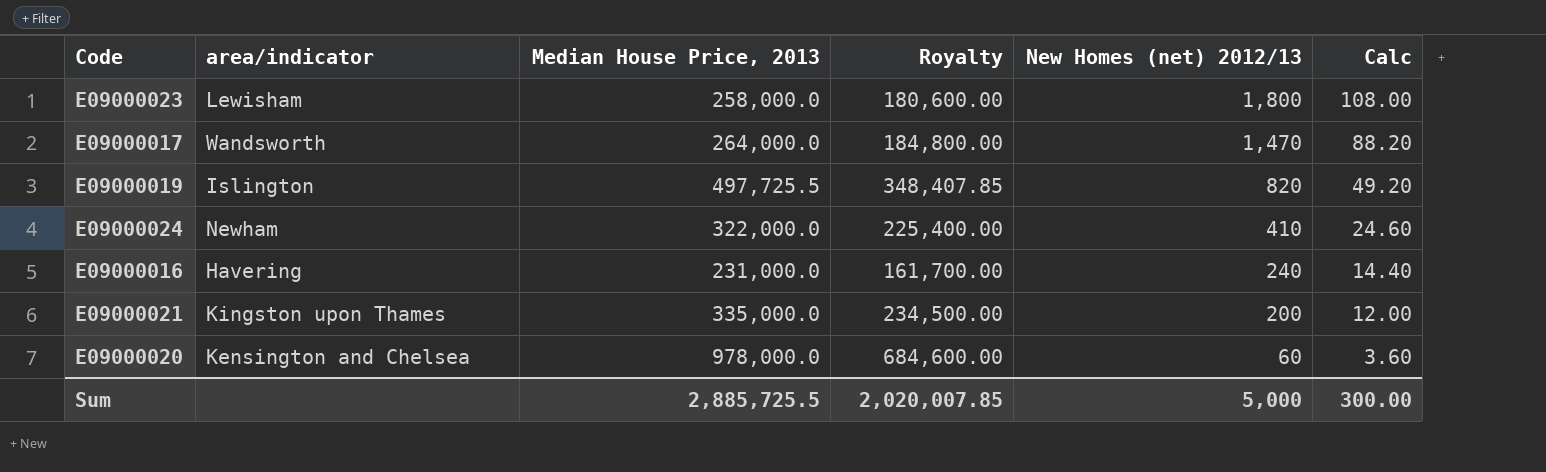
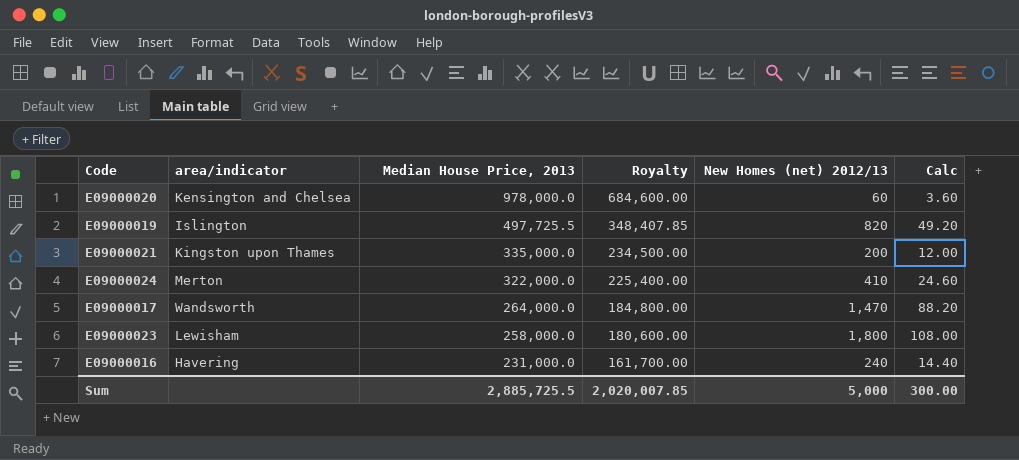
row order: New Homes (net) 2012/13 descending -> Median House Price, 2013 descending
E09000024 | area/indicator: Newham -> Merton

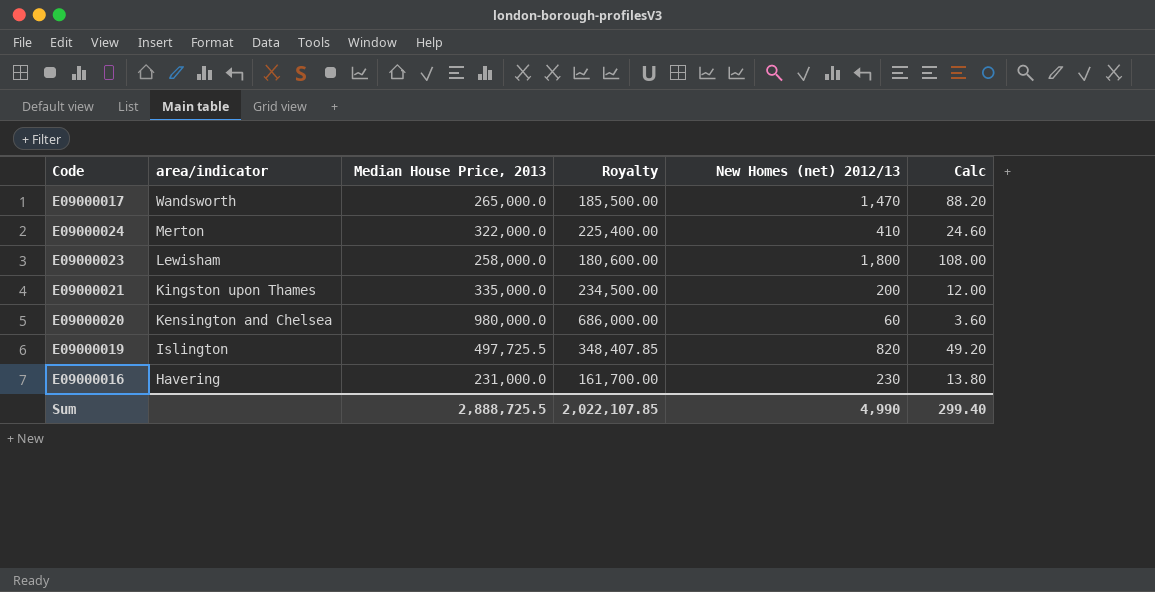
row order: Median House Price, 2013 descending -> area/indicator descending
E09000017 | Median House Price, 2013: 264,000.0 -> 265,000.0
E09000017 | Royalty: 184,800.00 -> 185,500.00
E09000020 | Median House Price, 2013: 978,000.0 -> 980,000.0
E09000020 | Royalty: 684,600.00 -> 686,000.00
E09000016 | New Homes (net) 2012/13: 240 -> 230
E09000016 | Calc: 14.40 -> 13.80
Sum | Median House Price, 2013: 2,885,725.5 -> 2,888,725.5
Sum | Royalty: 2,020,007.85 -> 2,022,107.85
Sum | New Homes (net) 2012/13: 5,000 -> 4,990
Sum | Calc: 300.00 -> 299.40

